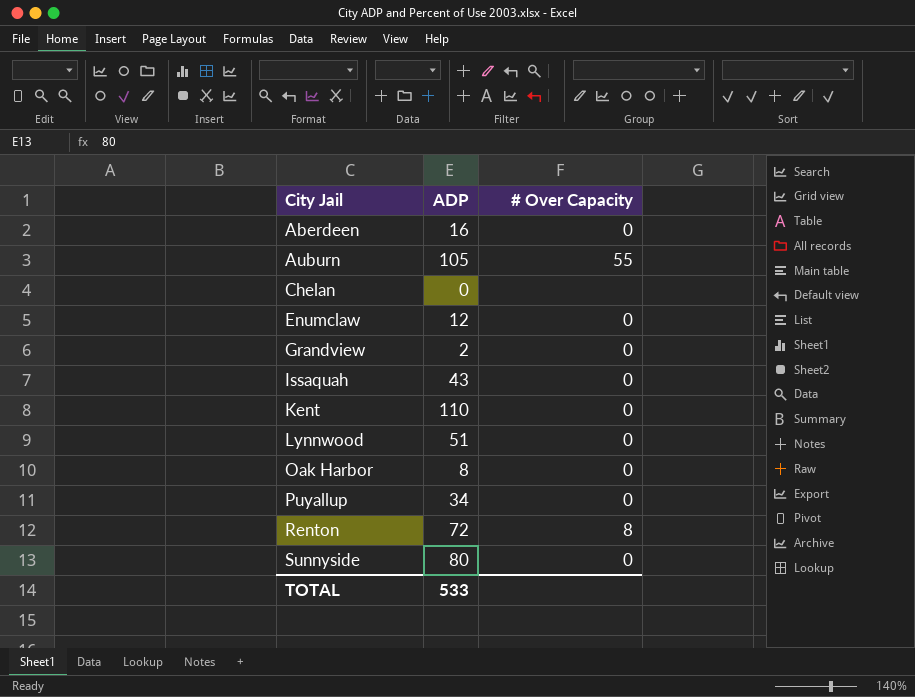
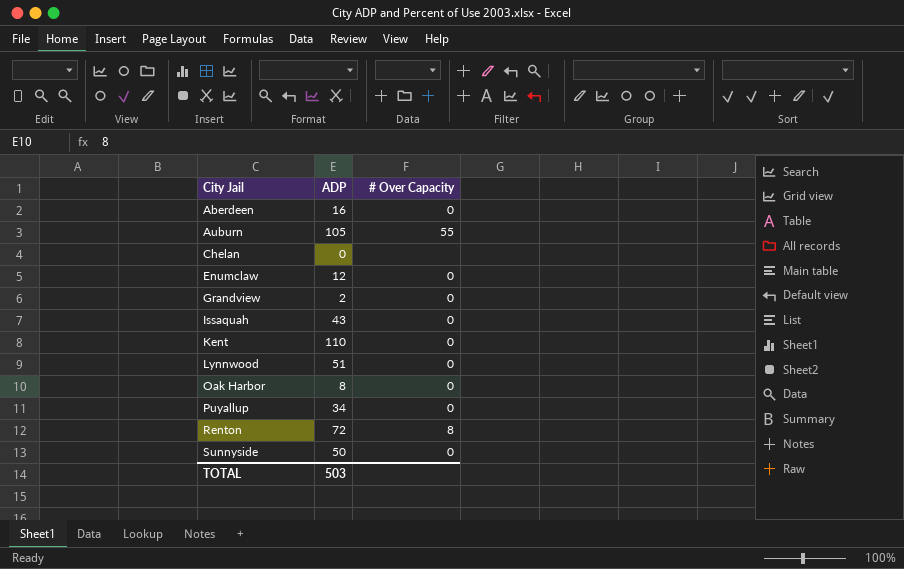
Sunnyside | ADP: 80 -> 50
TOTAL | ADP: 533 -> 503

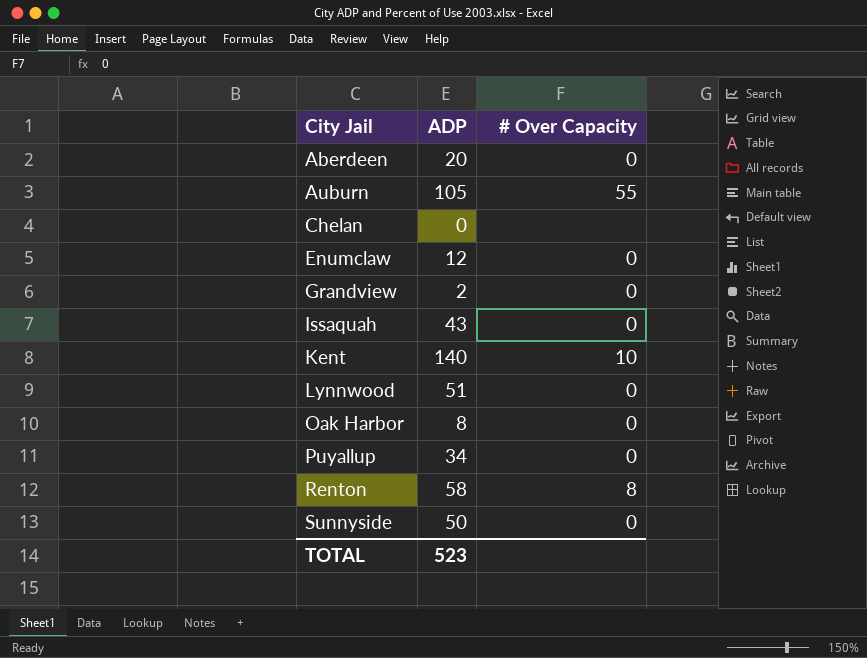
Aberdeen | ADP: 16 -> 20
Kent | ADP: 110 -> 140
Kent | # Over Capacity: 0 -> 10
Renton | ADP: 72 -> 58
TOTAL | ADP: 503 -> 523

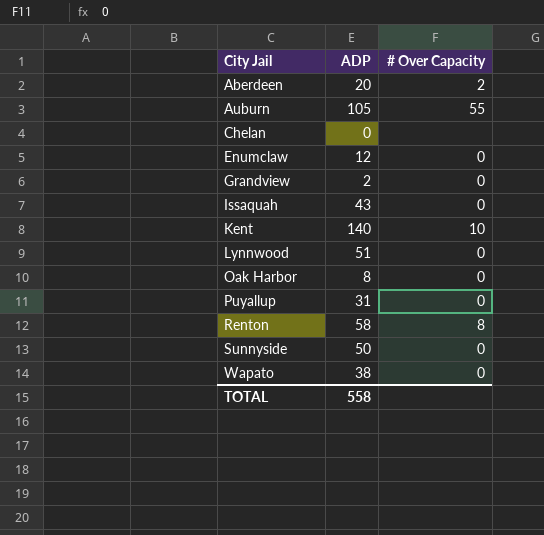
Aberdeen | # Over Capacity: 0 -> 2
Puyallup | ADP: 34 -> 31
row Wapato: none -> 38 | 0
TOTAL | ADP: 523 -> 558

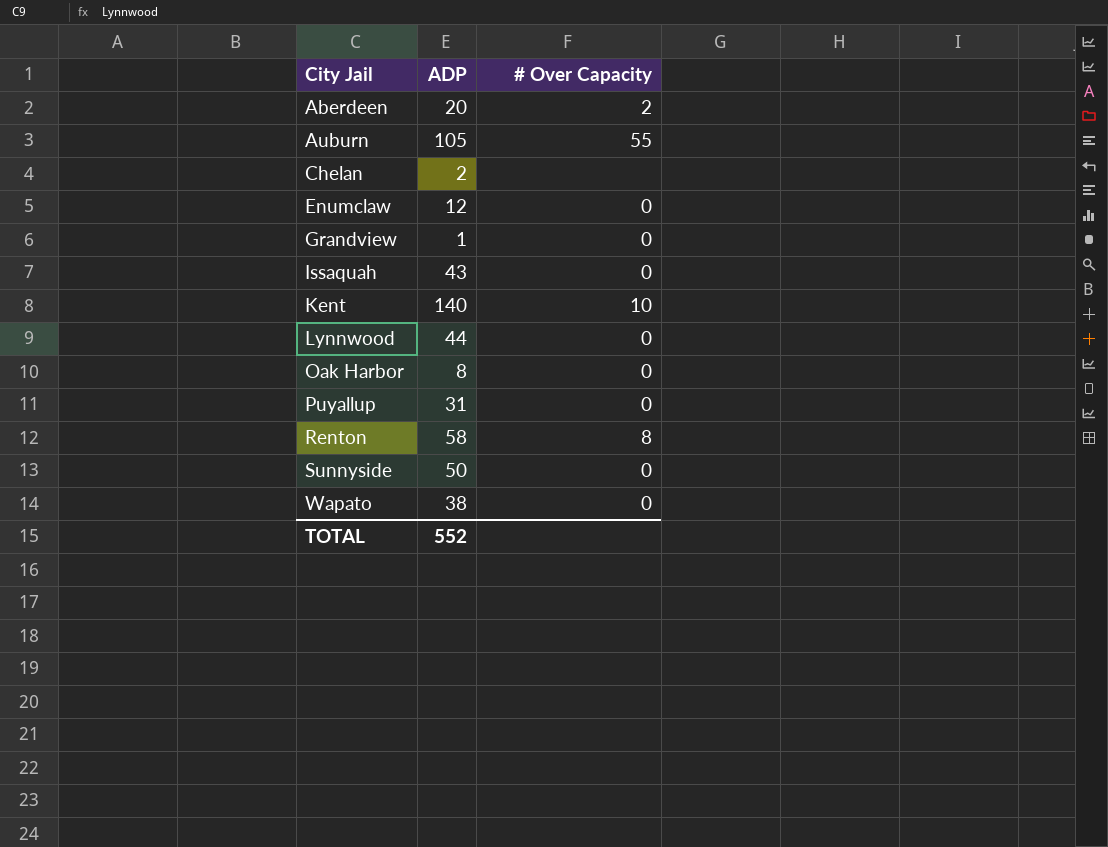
Chelan | ADP: 0 -> 2
Grandview | ADP: 2 -> 1
Lynnwood | ADP: 51 -> 44
TOTAL | ADP: 558 -> 552

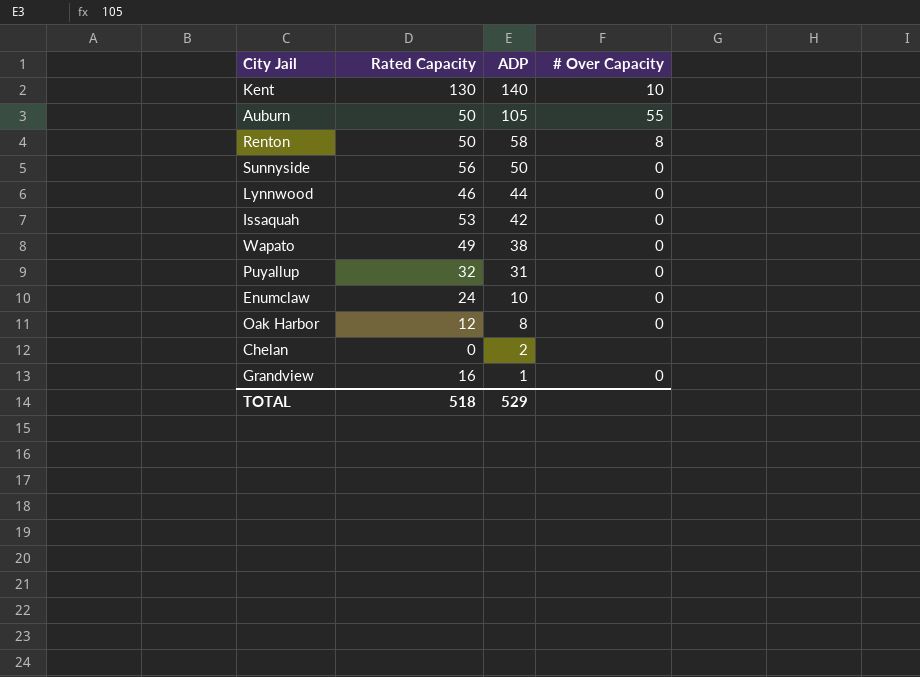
row order: City Jail ascending -> ADP descending
column Rated Capacity | position: none -> 2
row Aberdeen: 20 | 2 -> none
Issaquah | ADP: 43 -> 42
Enumclaw | ADP: 12 -> 10
TOTAL | ADP: 552 -> 529

